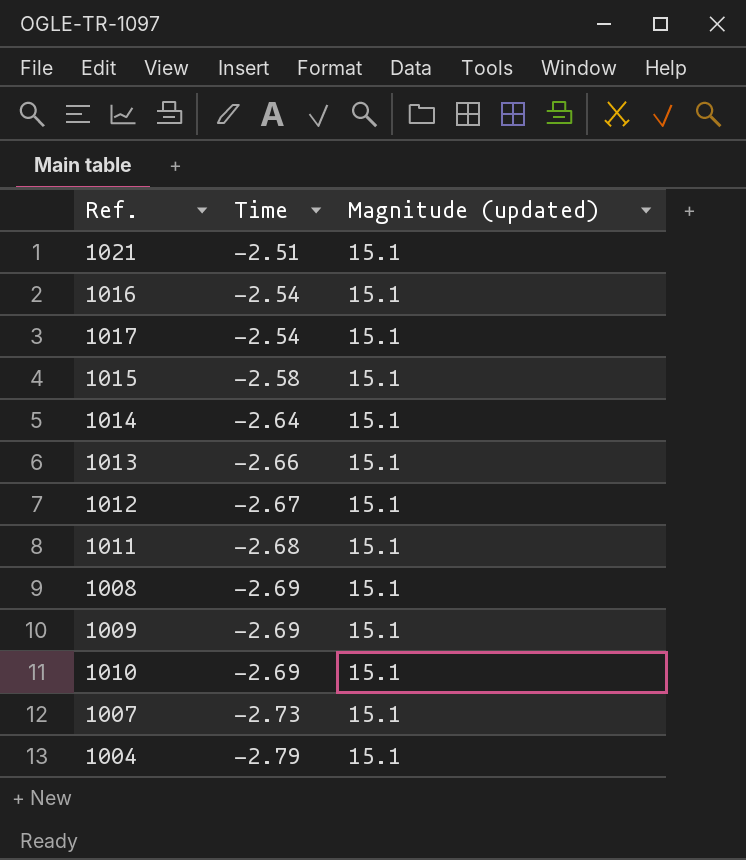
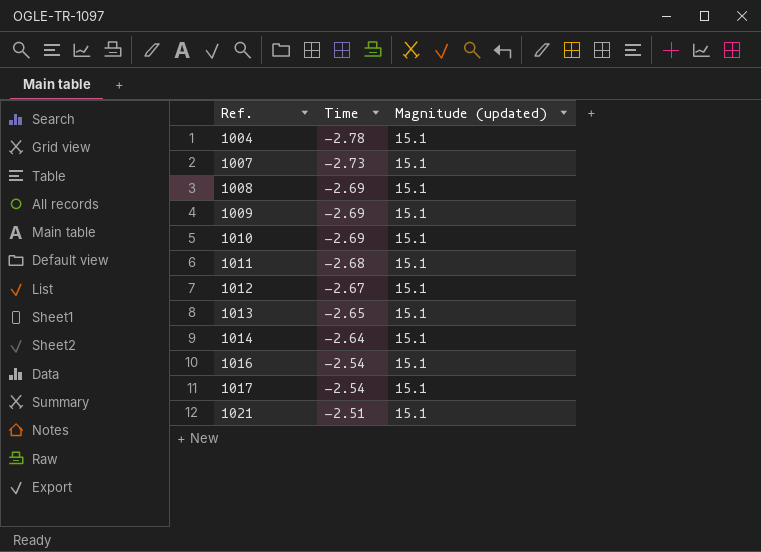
row order: Time descending -> Ref. ascending
row 1015: -2.58 | 15.1 -> none
1004 | Time: -2.79 -> -2.78
1013 | Time: -2.66 -> -2.65

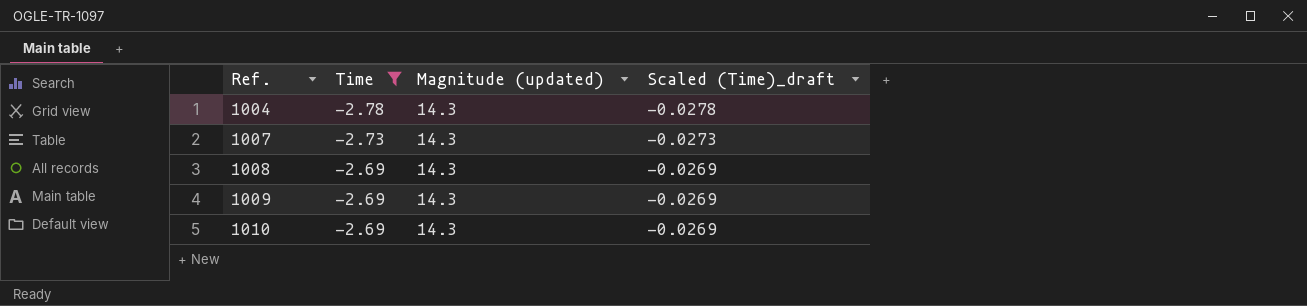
filter: none -> Time <= -2.69
column Scaled (Time)_draft | formula: none -> [Time] * 0.01
1004 | Magnitude (updated): 15.1 -> 14.3
1007 | Magnitude (updated): 15.1 -> 14.3
1008 | Magnitude (updated): 15.1 -> 14.3
1009 | Magnitude (updated): 15.1 -> 14.3
1010 | Magnitude (updated): 15.1 -> 14.3

